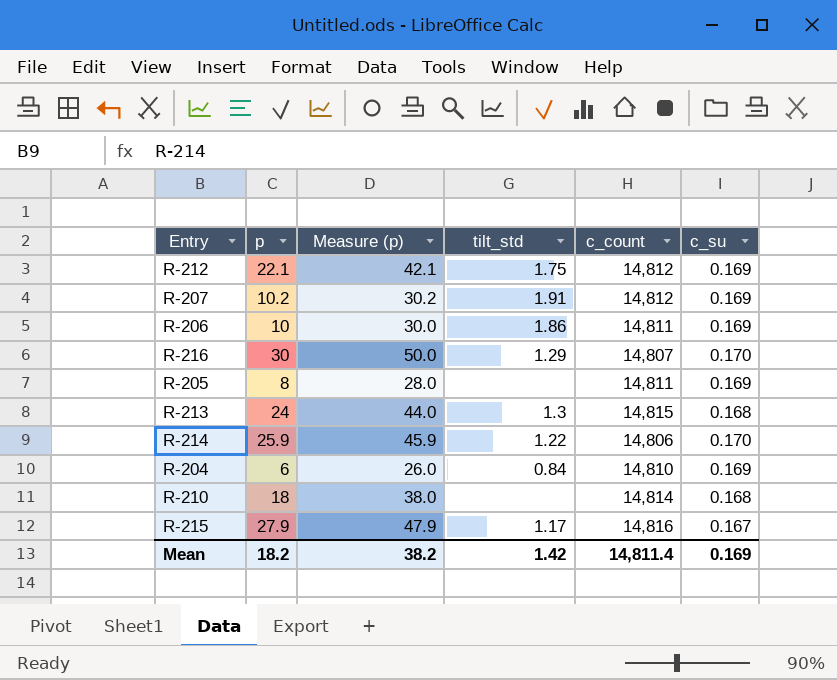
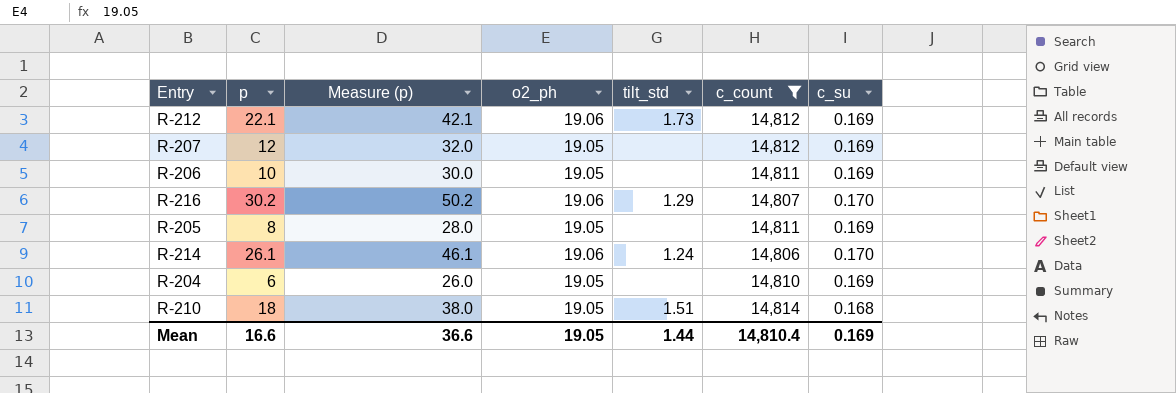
filter: none -> c_count <= 14,814
column o2_ph | position: none -> 4
R-212 | tilt_std: 1.75 -> 1.73
R-207 | p: 10.2 -> 12
R-207 | Measure (p): 30.2 -> 32.0
R-207 | tilt_std: 1.91 -> none
R-206 | tilt_std: 1.86 -> none
R-216 | p: 30 -> 30.2
R-216 | Measure (p): 50.0 -> 50.2
R-214 | p: 25.9 -> 26.1
R-214 | Measure (p): 45.9 -> 46.1
R-214 | tilt_std: 1.22 -> 1.24
R-204 | tilt_std: 0.84 -> none
R-210 | tilt_std: none -> 1.51
Mean | p: 18.2 -> 16.6
Mean | Measure (p): 38.2 -> 36.6
Mean | tilt_std: 1.42 -> 1.44
Mean | c_count: 14,811.4 -> 14,810.4

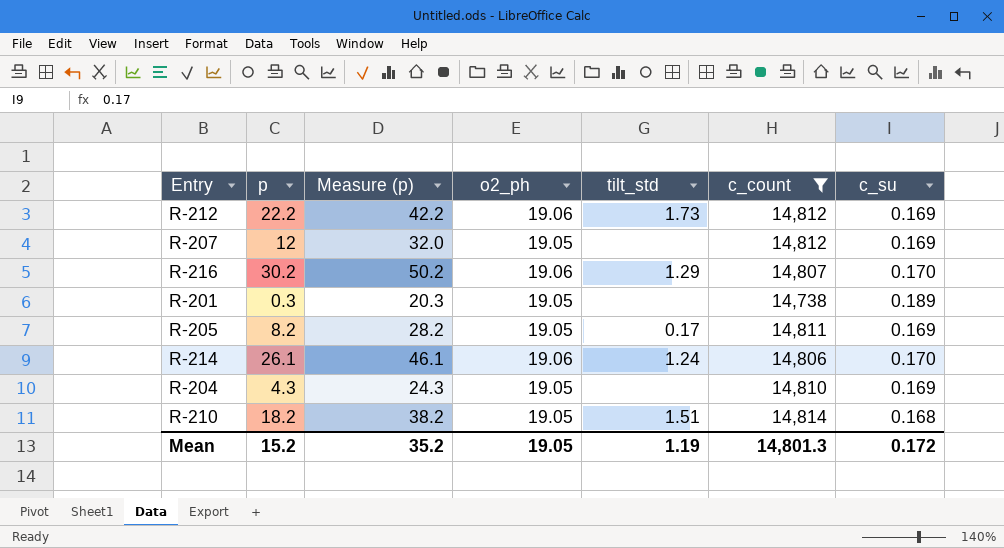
row R-206: 10 | 30.0 | 19.05 | none | 14,811 | 0.169 -> none
R-212 | p: 22.1 -> 22.2
R-212 | Measure (p): 42.1 -> 42.2
row R-201: none -> 0.3 | 20.3 | 19.05 | none | 14,738 | 0.189
R-205 | p: 8 -> 8.2
R-205 | Measure (p): 28.0 -> 28.2
R-205 | tilt_std: none -> 0.17
R-204 | p: 6 -> 4.3
R-204 | Measure (p): 26.0 -> 24.3
R-210 | p: 18 -> 18.2
R-210 | Measure (p): 38.0 -> 38.2
Mean | p: 16.6 -> 15.2
Mean | Measure (p): 36.6 -> 35.2
Mean | tilt_std: 1.44 -> 1.19
Mean | c_count: 14,810.4 -> 14,801.3
Mean | c_su: 0.169 -> 0.172

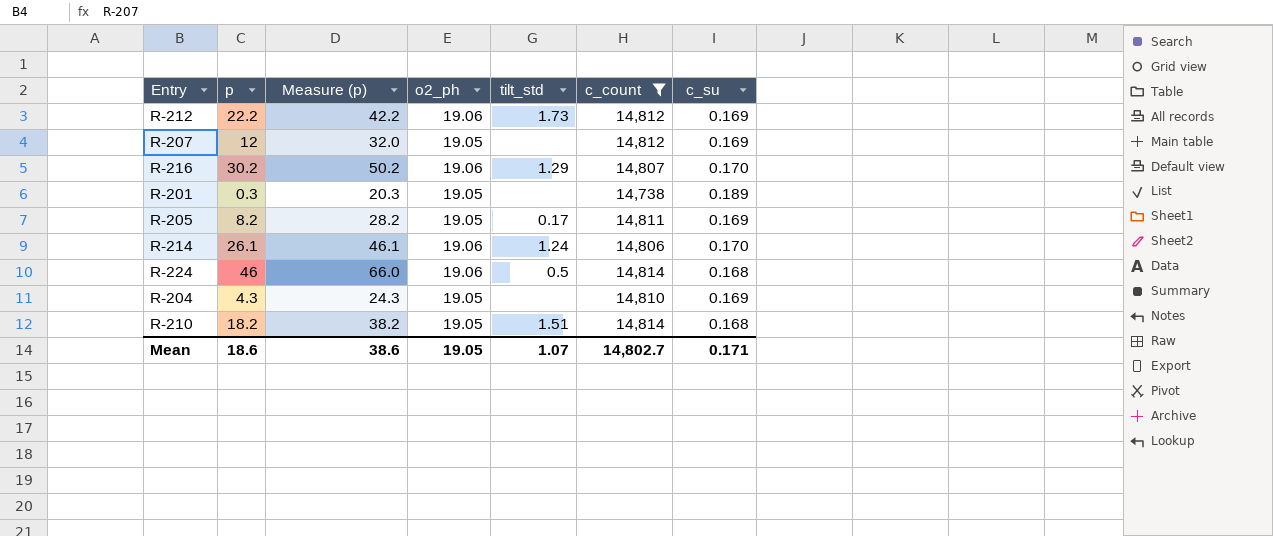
row R-224: none -> 46 | 66.0 | 19.06 | 0.5 | 14,814 | 0.168
Mean | p: 15.2 -> 18.6
Mean | Measure (p): 35.2 -> 38.6
Mean | tilt_std: 1.19 -> 1.07
Mean | c_count: 14,801.3 -> 14,802.7
Mean | c_su: 0.172 -> 0.171

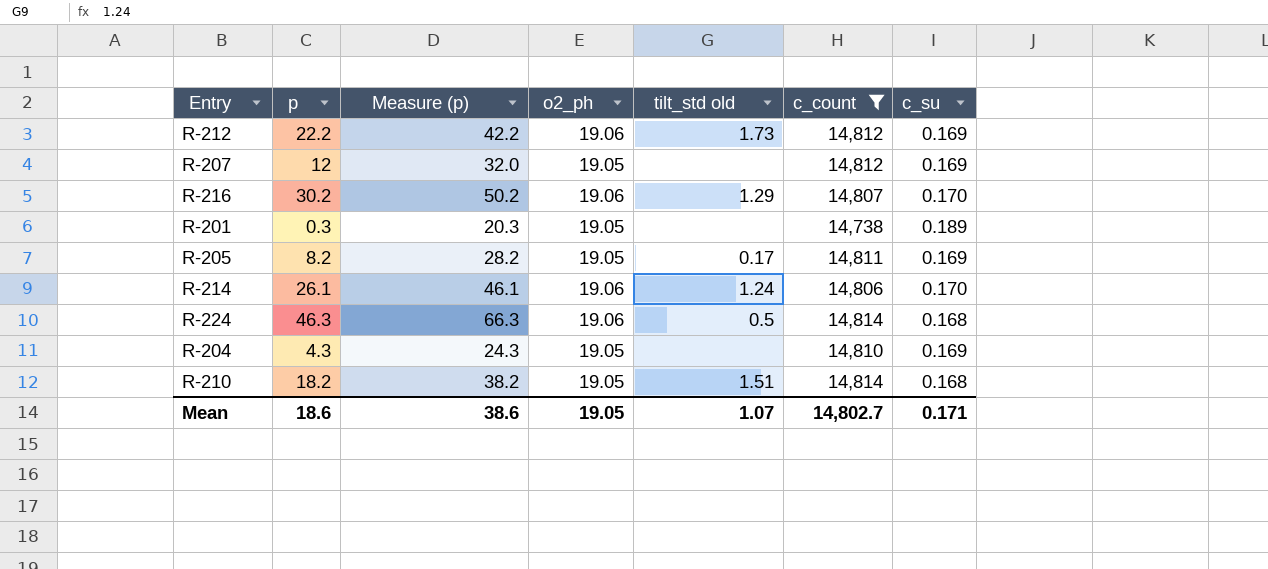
column name: tilt_std -> tilt_std old
R-224 | p: 46 -> 46.3
R-224 | Measure (p): 66.0 -> 66.3

